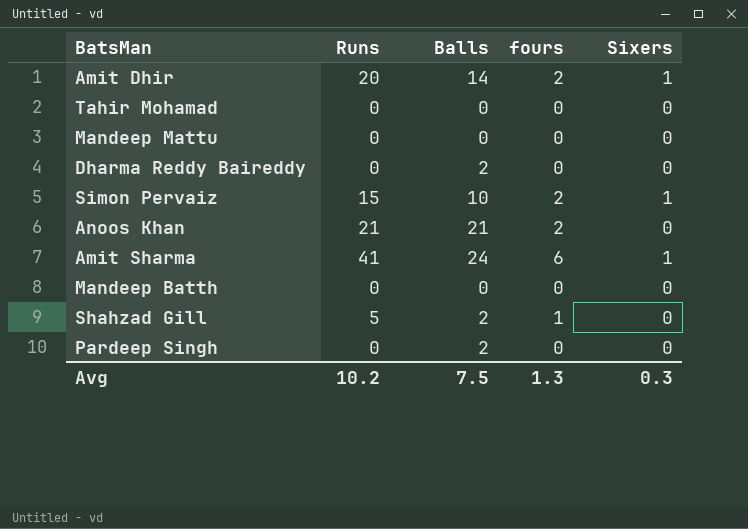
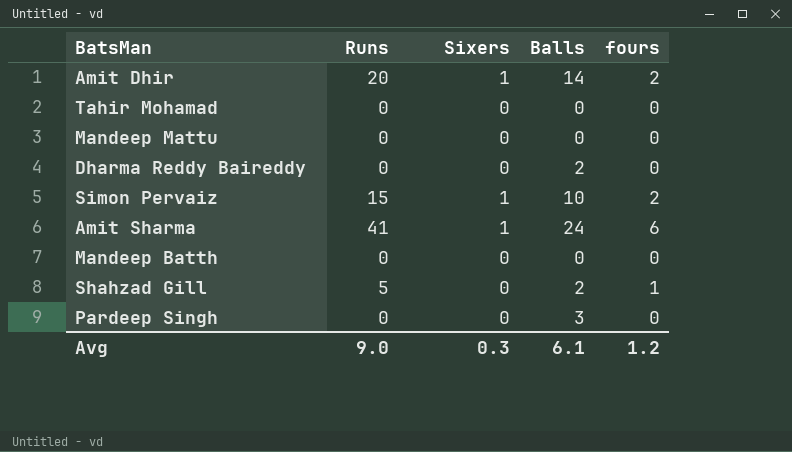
column Sixers | position: 5 -> 3
row Anoos Khan: 21 | 21 | 2 | 0 -> none
Pardeep Singh | Balls: 2 -> 3
Avg | Runs: 10.2 -> 9.0
Avg | Balls: 7.5 -> 6.1
Avg | fours: 1.3 -> 1.2

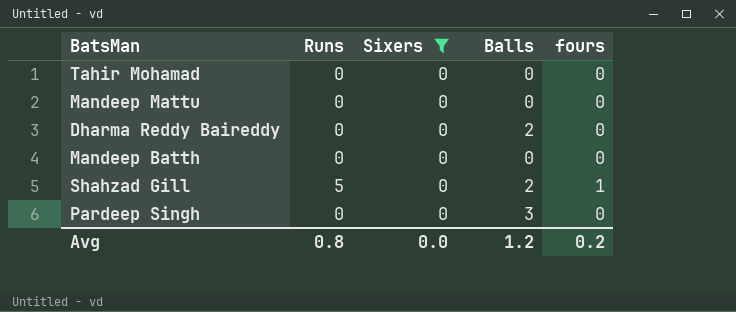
filter: none -> Sixers = 0
Avg | Runs: 9.0 -> 0.8
Avg | Sixers: 0.3 -> 0.0
Avg | Balls: 6.1 -> 1.2
Avg | fours: 1.2 -> 0.2

